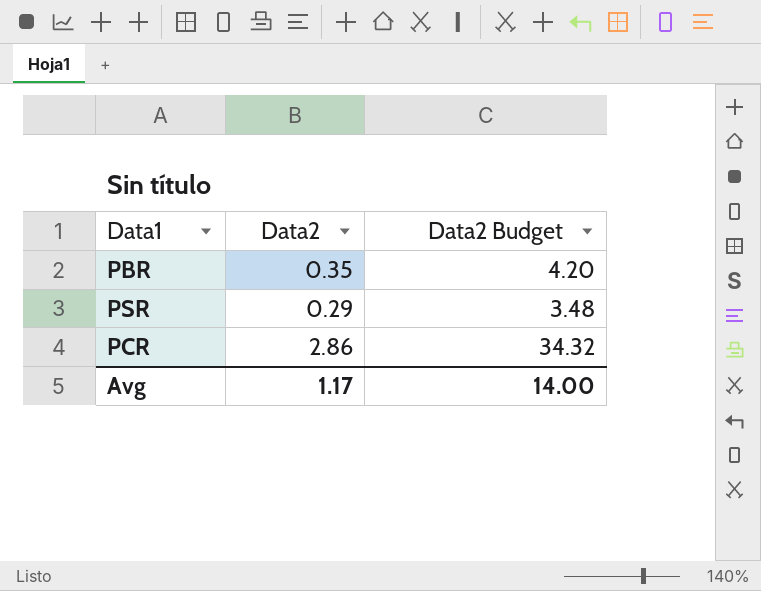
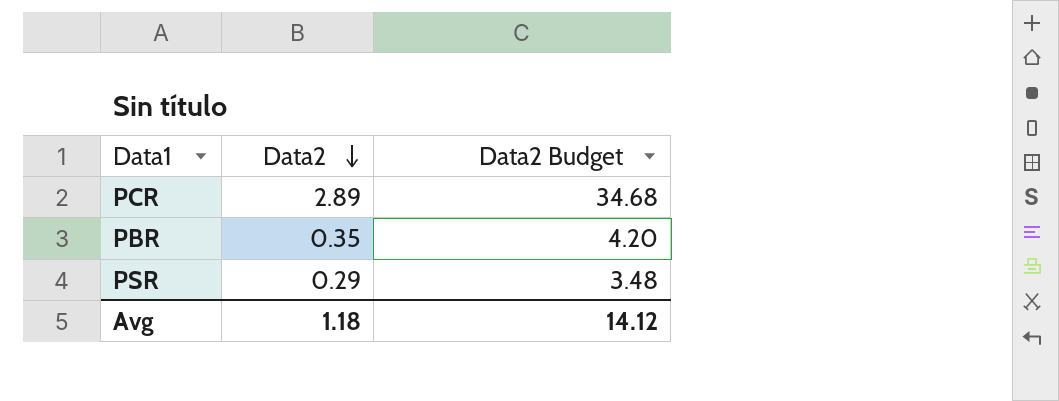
row order: none -> Data2 descending
PCR | Data2: 2.86 -> 2.89
PCR | Data2 Budget: 34.32 -> 34.68
Avg | Data2: 1.17 -> 1.18
Avg | Data2 Budget: 14.00 -> 14.12

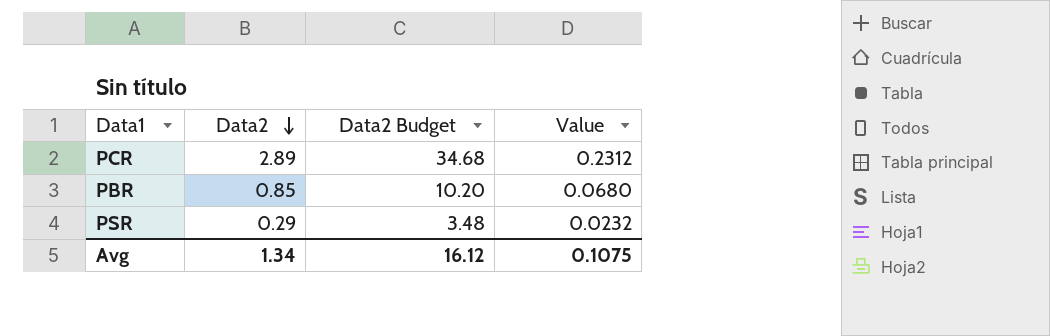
column Value | formula: none -> [Data2] * 0.08
PBR | Data2: 0.35 -> 0.85
PBR | Data2 Budget: 4.20 -> 10.20
Avg | Data2: 1.18 -> 1.34
Avg | Data2 Budget: 14.12 -> 16.12

